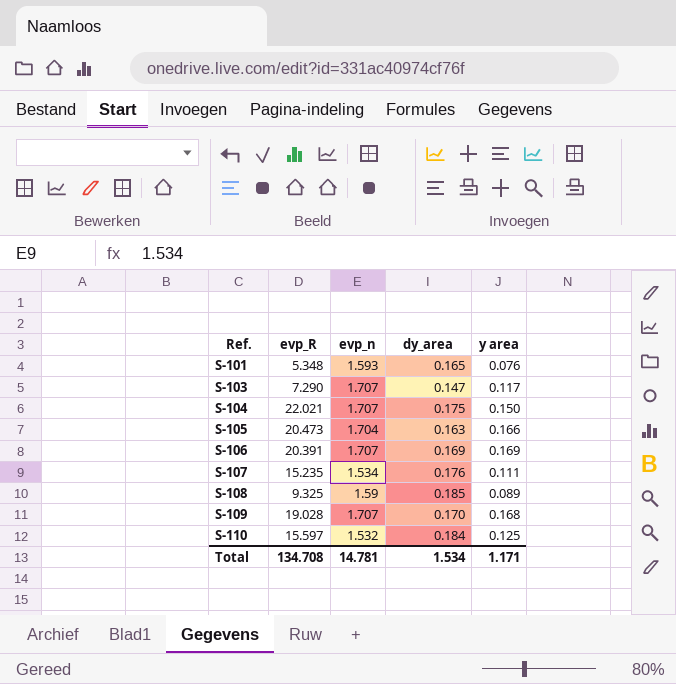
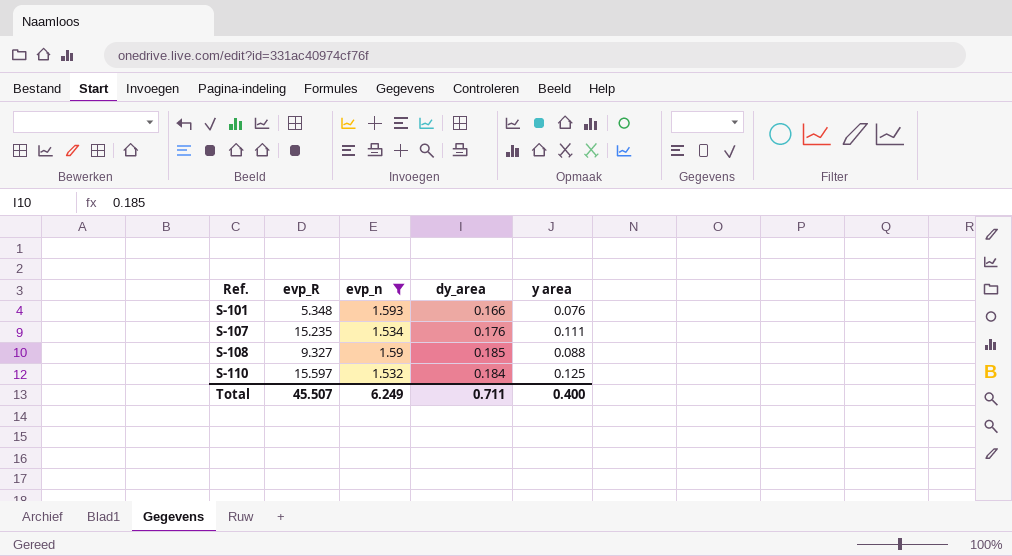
filter: none -> evp_n <= 1.593
S-101 | dy_area: 0.165 -> 0.166
S-108 | evp_R: 9.325 -> 9.327
S-108 | y area: 0.089 -> 0.088
Total | evp_R: 134.708 -> 45.507
Total | evp_n: 14.781 -> 6.249
Total | dy_area: 1.534 -> 0.711
Total | y area: 1.171 -> 0.400

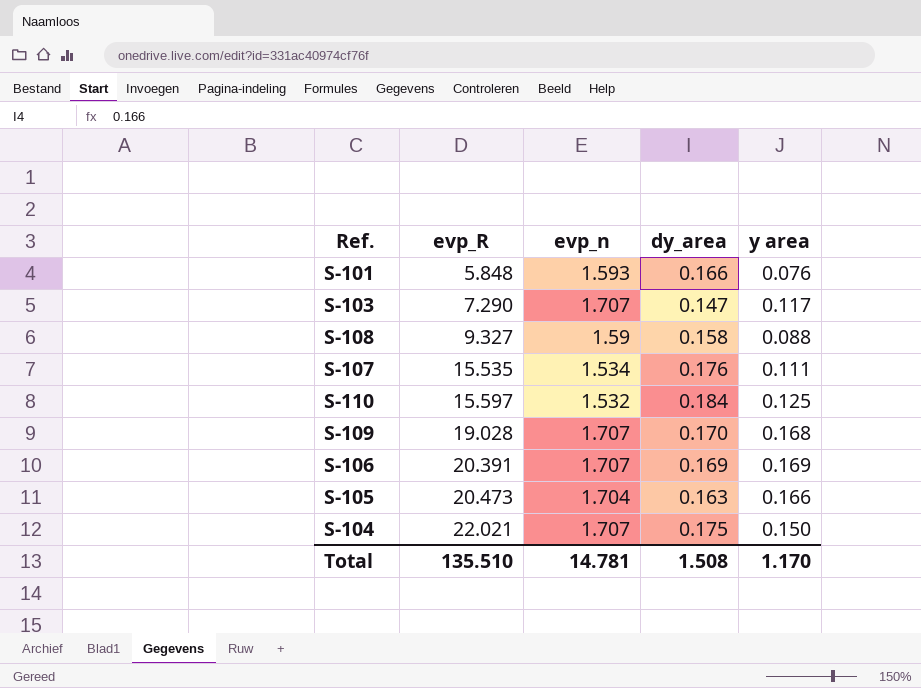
filter: evp_n <= 1.593 -> none
row order: Ref. ascending -> evp_R ascending
S-101 | evp_R: 5.348 -> 5.848
S-108 | dy_area: 0.185 -> 0.158
S-107 | evp_R: 15.235 -> 15.535
Total | evp_R: 45.507 -> 135.510
Total | evp_n: 6.249 -> 14.781
Total | dy_area: 0.711 -> 1.508
Total | y area: 0.400 -> 1.170

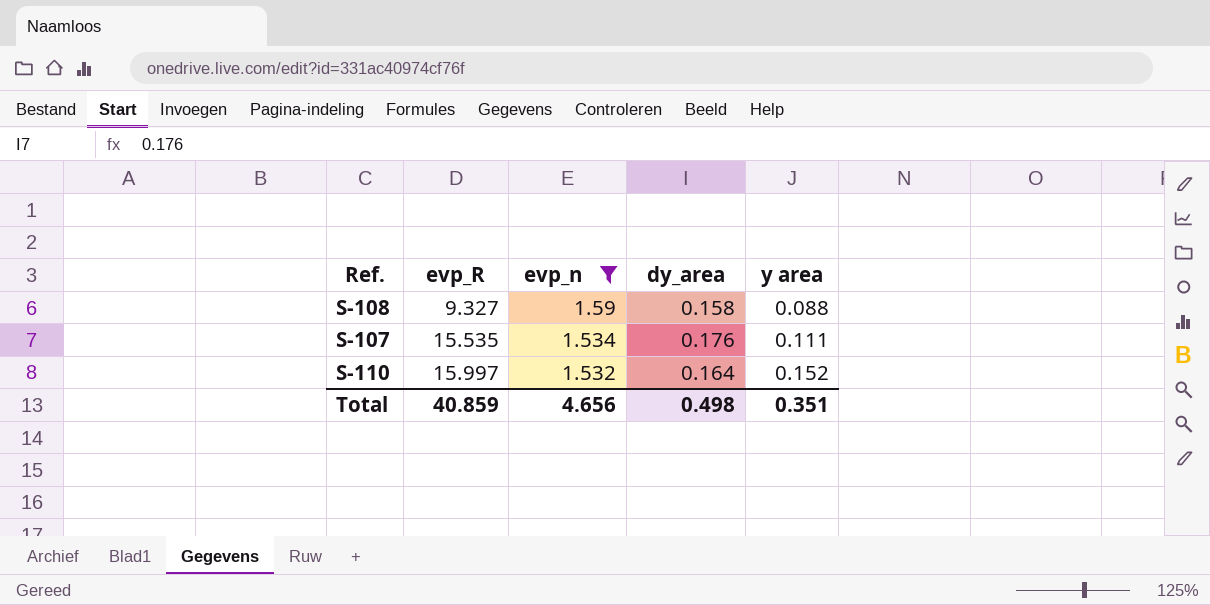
filter: none -> evp_n <= 1.59
S-110 | evp_R: 15.597 -> 15.997
S-110 | dy_area: 0.184 -> 0.164
S-110 | y area: 0.125 -> 0.152
Total | evp_R: 135.510 -> 40.859
Total | evp_n: 14.781 -> 4.656
Total | dy_area: 1.508 -> 0.498
Total | y area: 1.170 -> 0.351

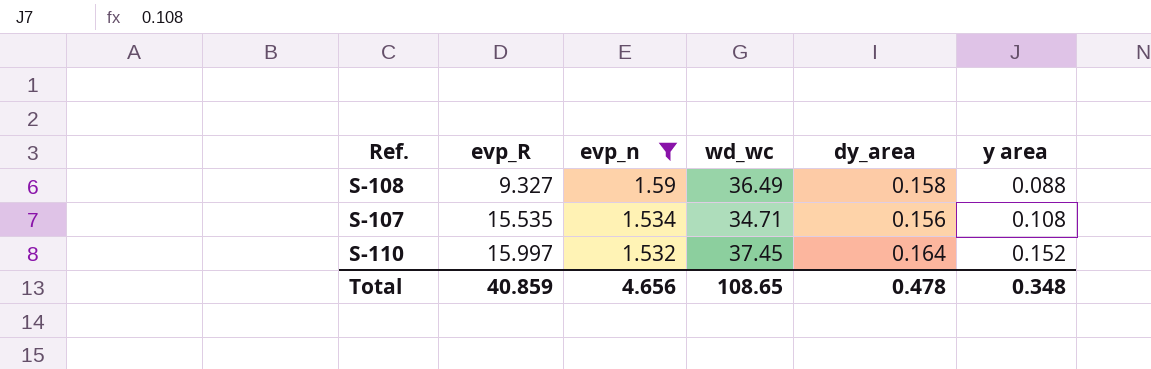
column wd_wc | position: none -> 4
S-107 | dy_area: 0.176 -> 0.156
S-107 | y area: 0.111 -> 0.108
Total | dy_area: 0.498 -> 0.478
Total | y area: 0.351 -> 0.348

